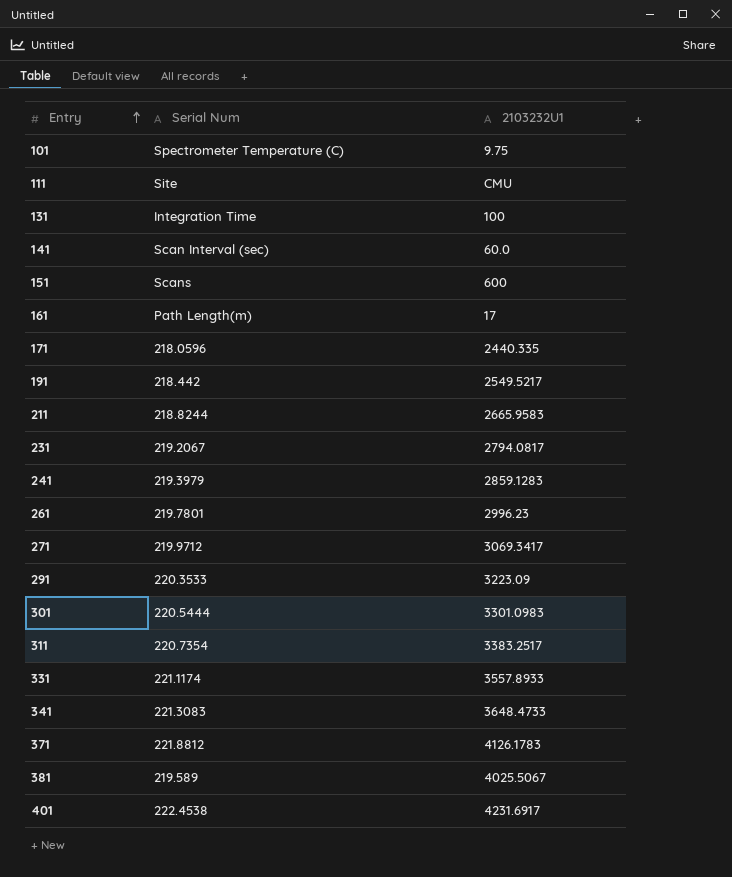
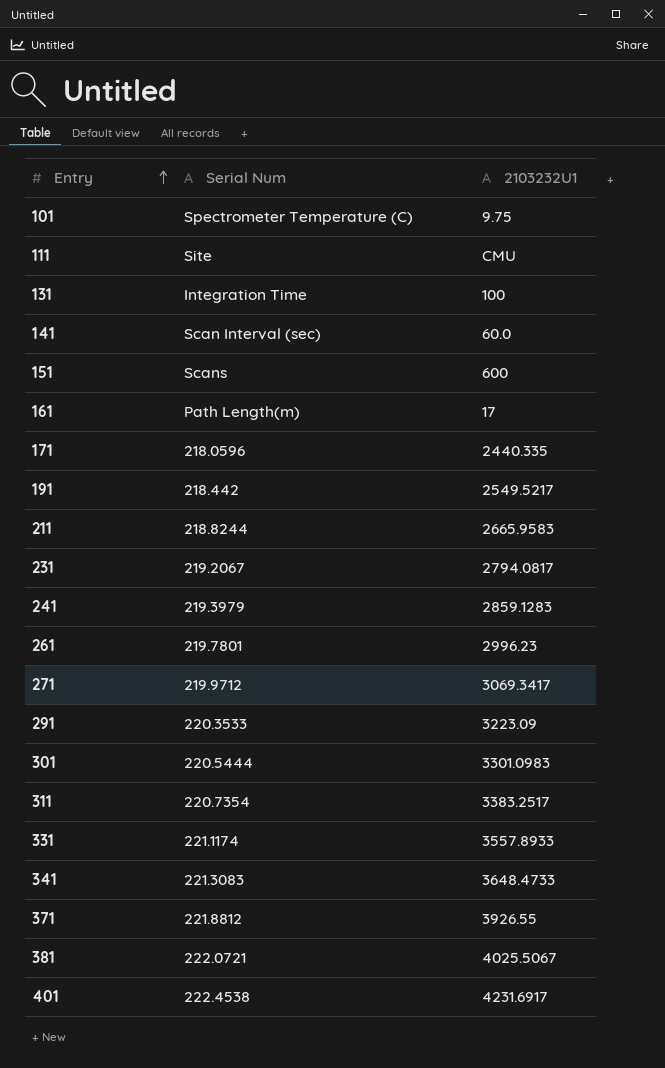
371 | 2103232U1: 4126.1783 -> 3926.55
381 | Serial Num: 219.589 -> 222.0721

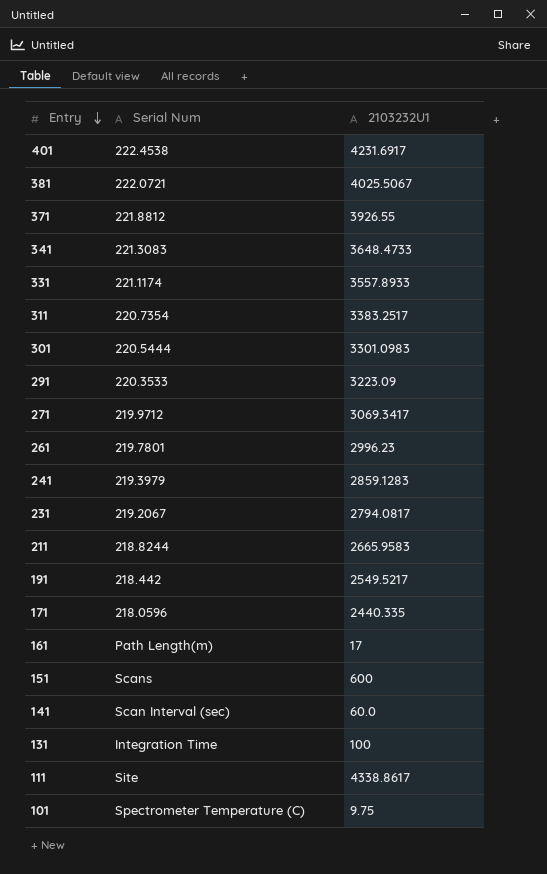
row order: Entry ascending -> Entry descending
111 | 2103232U1: CMU -> 4338.8617

